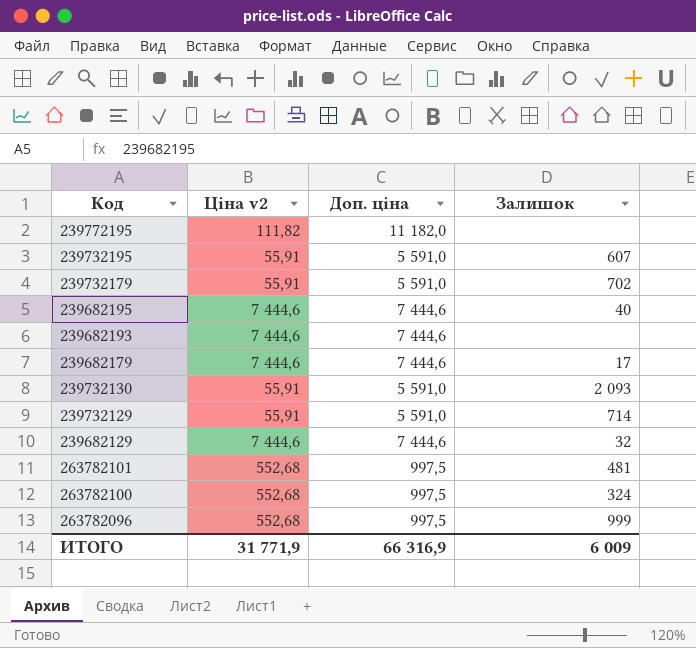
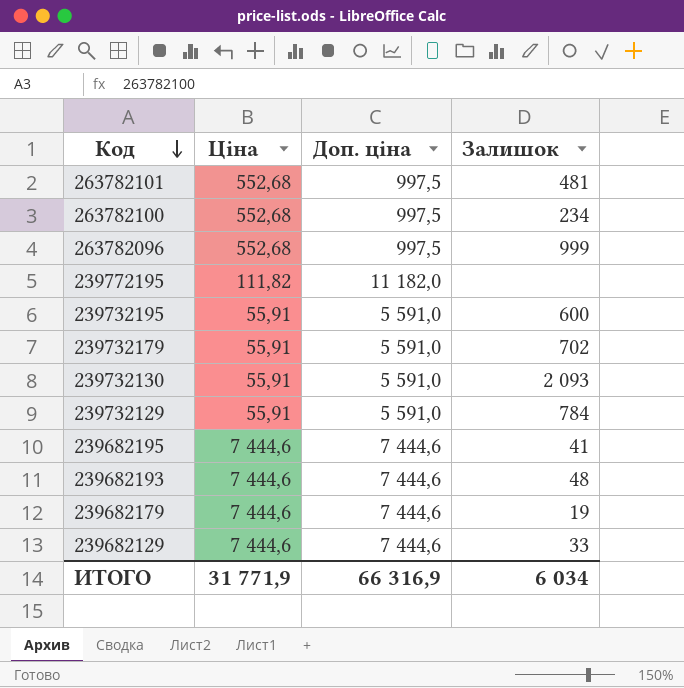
row order: none -> Код descending
column name: Ціна v2 -> Ціна
263782100 | Залишок: 324 -> 234
239732195 | Залишок: 607 -> 600
239732129 | Залишок: 714 -> 784
239682195 | Залишок: 40 -> 41
239682193 | Залишок: none -> 48
239682179 | Залишок: 17 -> 19
239682129 | Залишок: 32 -> 33
ИТОГО | Залишок: 6 009 -> 6 034

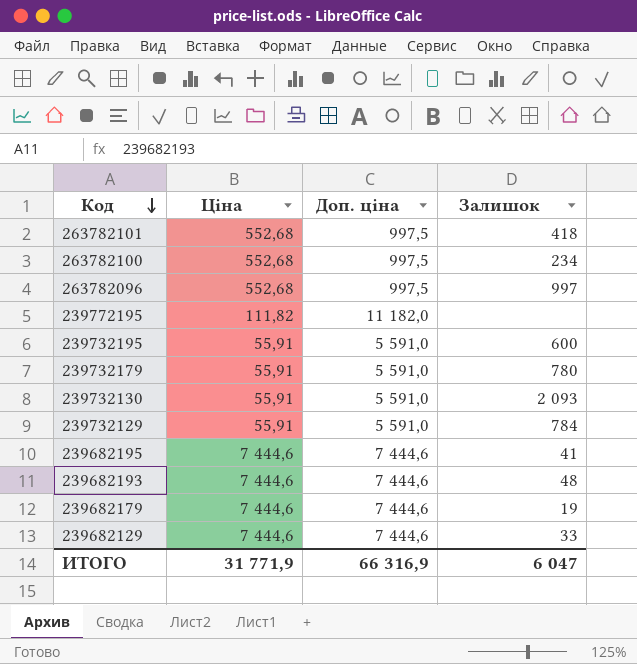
263782101 | Залишок: 481 -> 418
263782096 | Залишок: 999 -> 997
239732179 | Залишок: 702 -> 780
ИТОГО | Залишок: 6 034 -> 6 047

